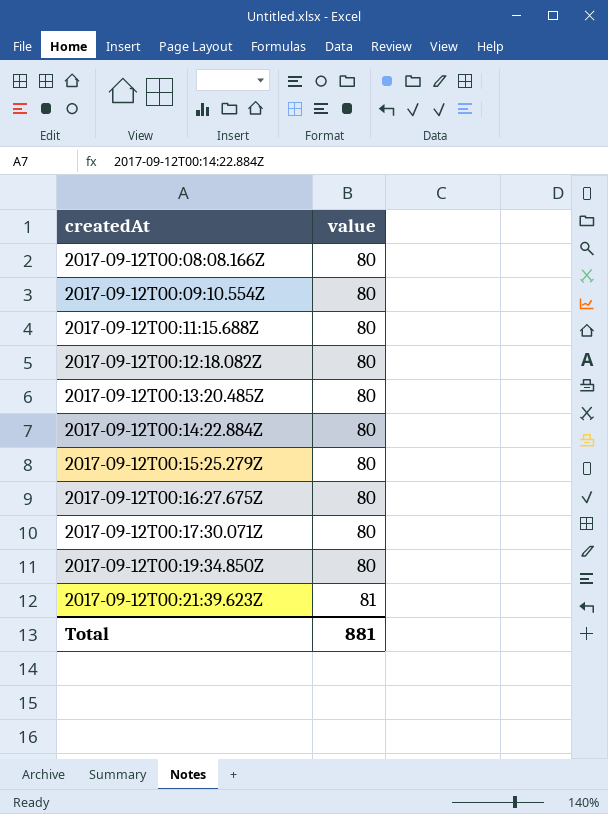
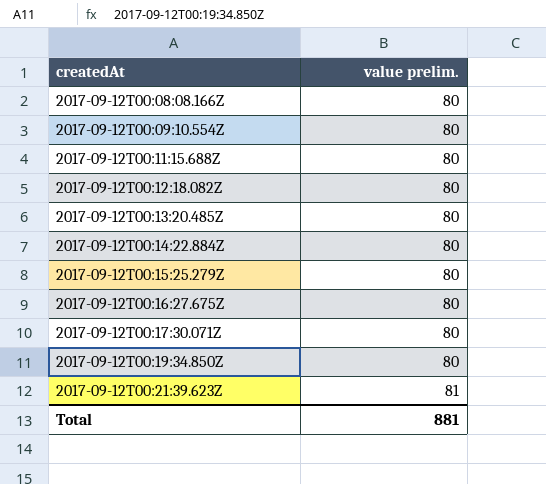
column name: value -> value prelim.

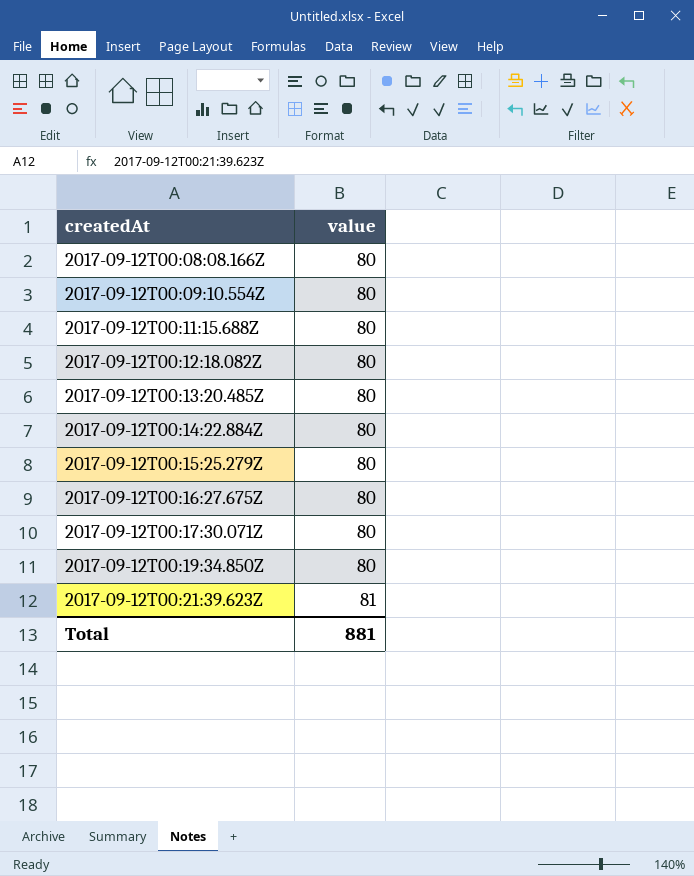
column name: value prelim. -> value

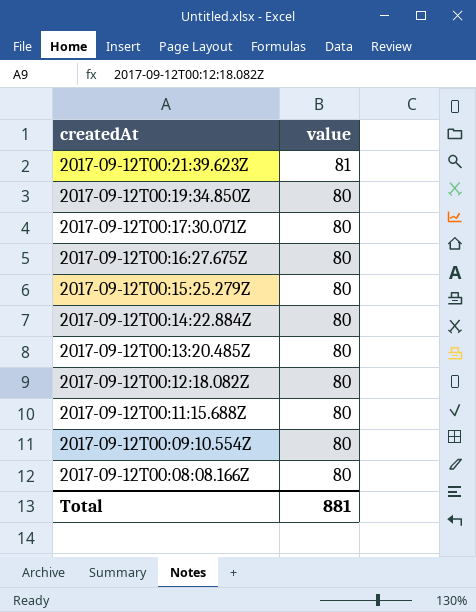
row order: createdAt ascending -> createdAt descending

